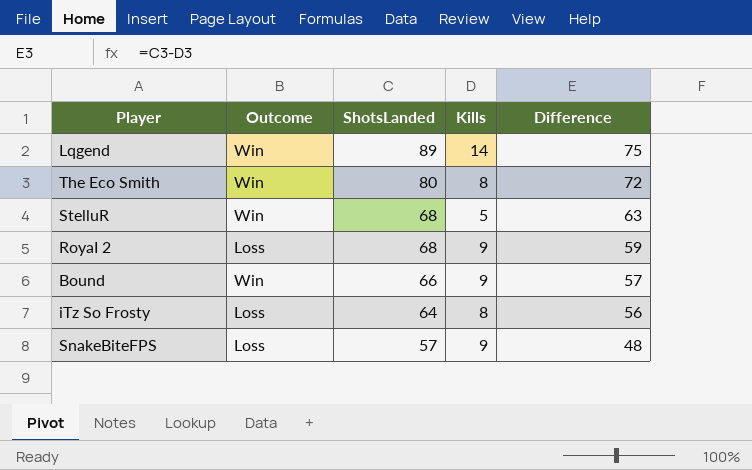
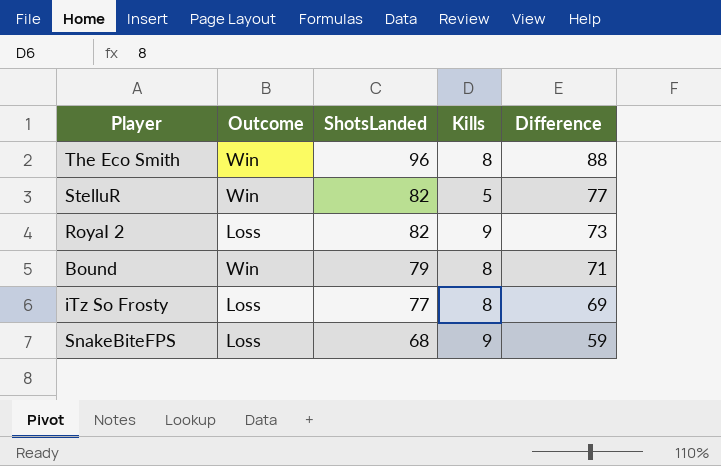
row Lqgend: Win | 89 | 14 | 75 -> none
The Eco Smith | ShotsLanded: 80 -> 96
The Eco Smith | Difference: 72 -> 88
StelluR | ShotsLanded: 68 -> 82
StelluR | Difference: 63 -> 77
RoyaI 2 | ShotsLanded: 68 -> 82
RoyaI 2 | Difference: 59 -> 73
Bound | ShotsLanded: 66 -> 79
Bound | Kills: 9 -> 8
Bound | Difference: 57 -> 71
iTz So Frosty | ShotsLanded: 64 -> 77
iTz So Frosty | Difference: 56 -> 69
SnakeBiteFPS | ShotsLanded: 57 -> 68
SnakeBiteFPS | Difference: 48 -> 59

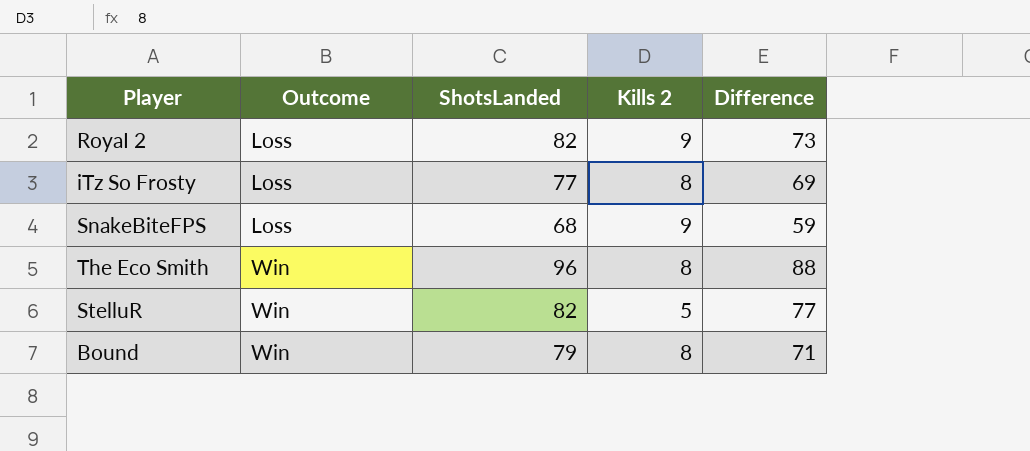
row order: ShotsLanded descending -> Outcome ascending
column name: Kills -> Kills 2

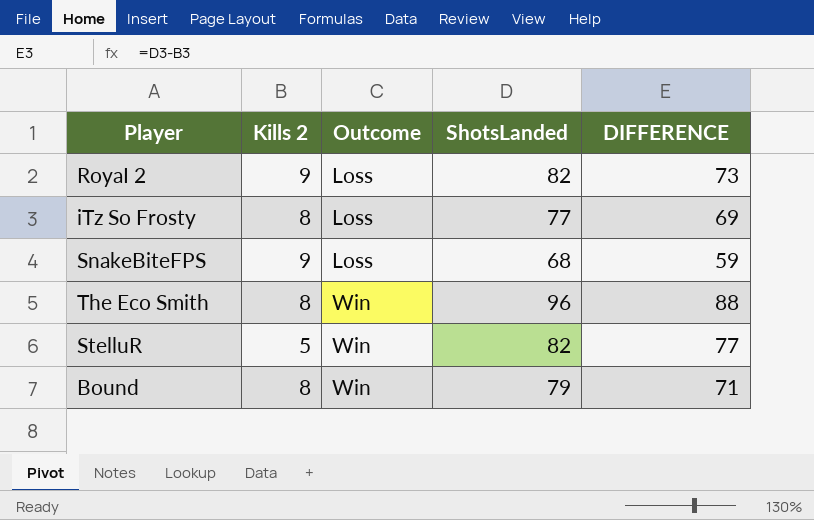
column Kills 2 | position: 4 -> 2
column name: Difference -> DIFFERENCE

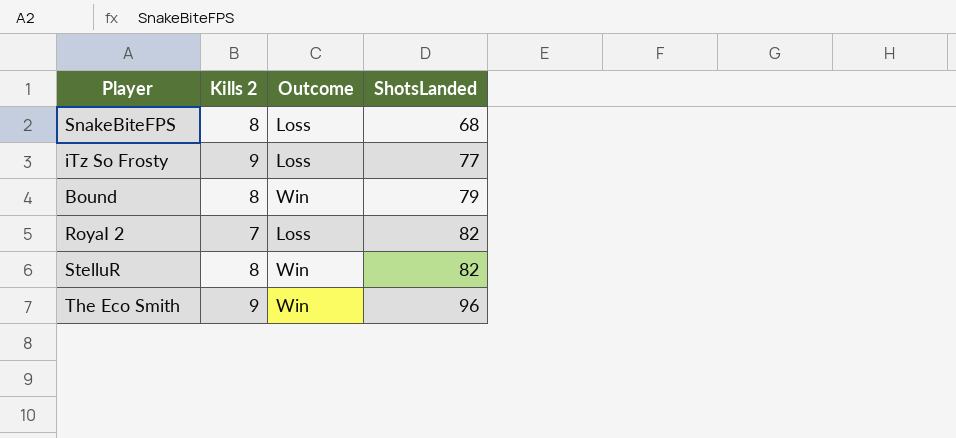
row order: Outcome ascending -> ShotsLanded ascending
column DIFFERENCE | formula: [ShotsLanded] - [Kills 2] -> none
SnakeBiteFPS | Kills 2: 9 -> 8
iTz So Frosty | Kills 2: 8 -> 9
RoyaI 2 | Kills 2: 9 -> 7
StelluR | Kills 2: 5 -> 8
The Eco Smith | Kills 2: 8 -> 9

